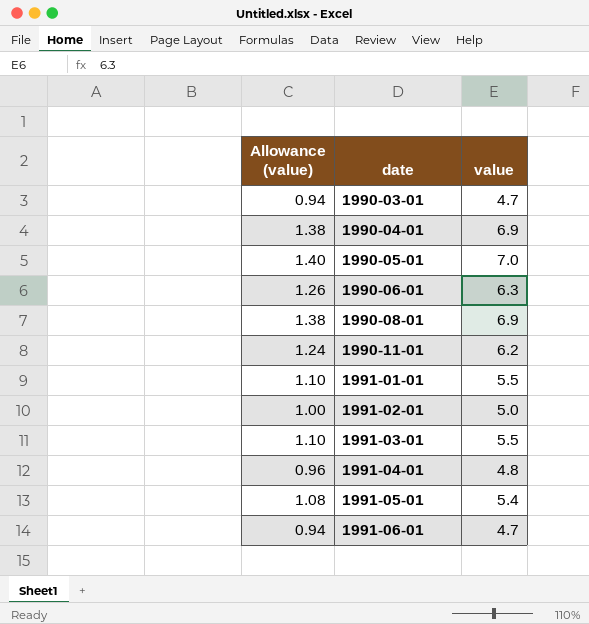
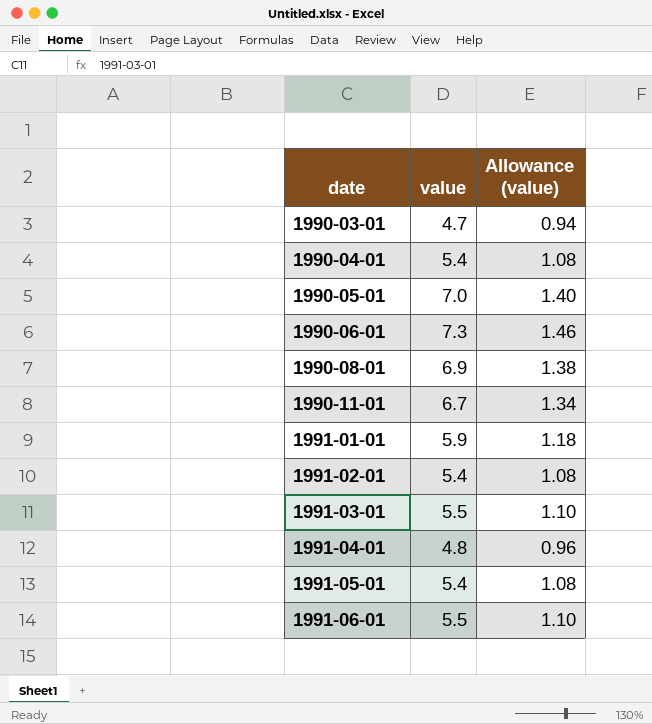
column Allowance (value) | position: 1 -> 3
1990-04-01 | value: 6.9 -> 5.4
1990-04-01 | Allowance (value): 1.38 -> 1.08
1990-06-01 | value: 6.3 -> 7.3
1990-06-01 | Allowance (value): 1.26 -> 1.46
1990-11-01 | value: 6.2 -> 6.7
1990-11-01 | Allowance (value): 1.24 -> 1.34
1991-01-01 | value: 5.5 -> 5.9
1991-01-01 | Allowance (value): 1.10 -> 1.18
1991-02-01 | value: 5.0 -> 5.4
1991-02-01 | Allowance (value): 1.00 -> 1.08
1991-06-01 | value: 4.7 -> 5.5
1991-06-01 | Allowance (value): 0.94 -> 1.10

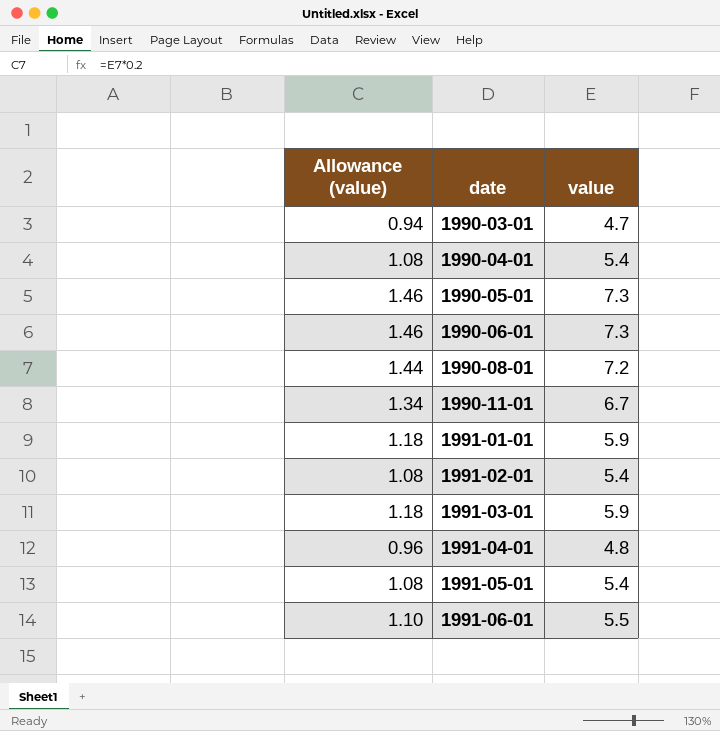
column Allowance (value) | position: 3 -> 1
1990-05-01 | Allowance (value): 1.40 -> 1.46
1990-05-01 | value: 7.0 -> 7.3
1990-08-01 | Allowance (value): 1.38 -> 1.44
1990-08-01 | value: 6.9 -> 7.2
1991-03-01 | Allowance (value): 1.10 -> 1.18
1991-03-01 | value: 5.5 -> 5.9

